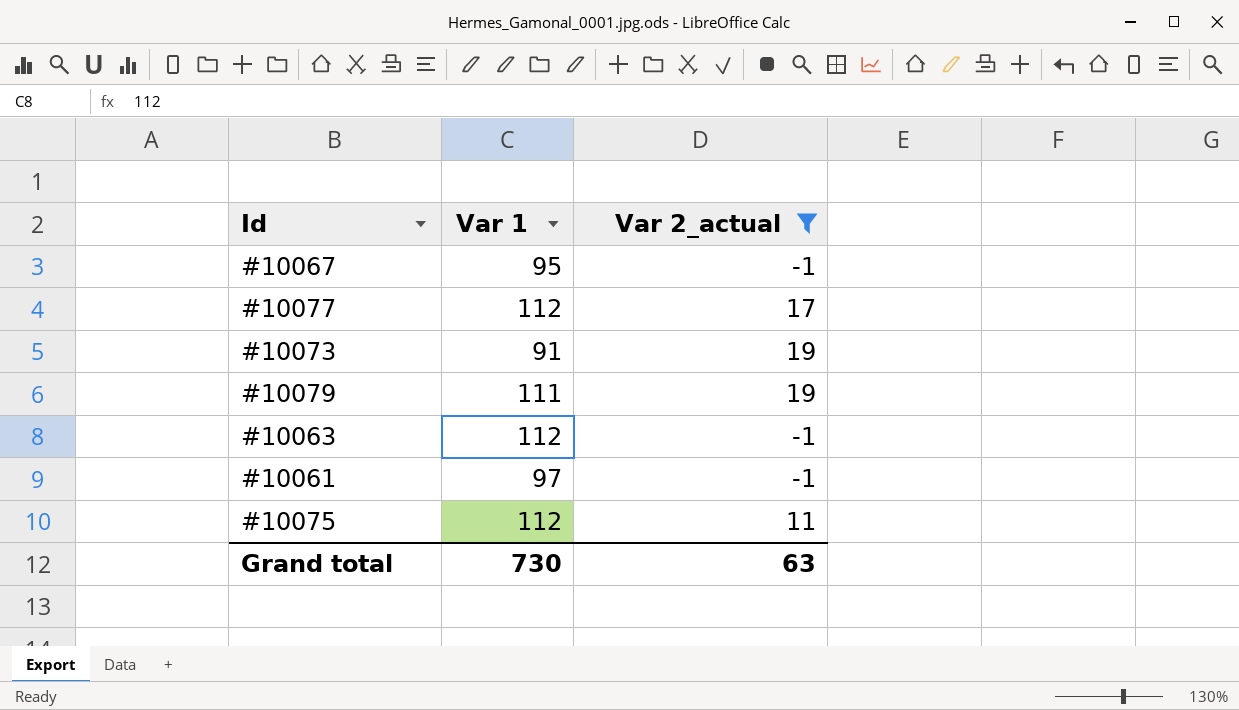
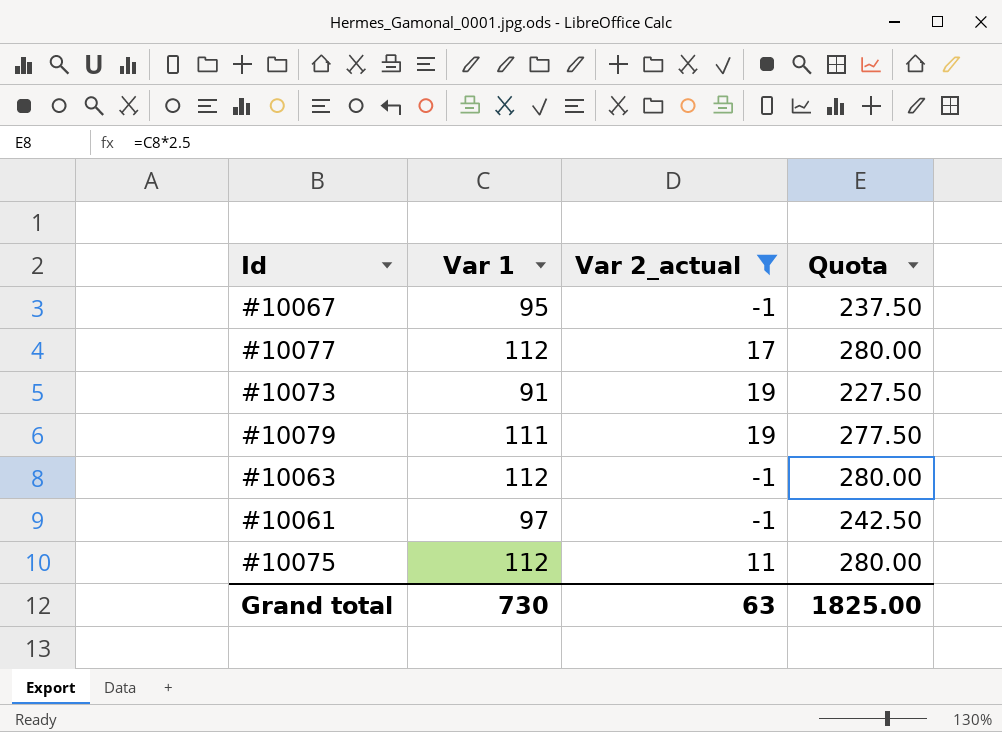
column Quota | formula: none -> [Var 1] * 2.5

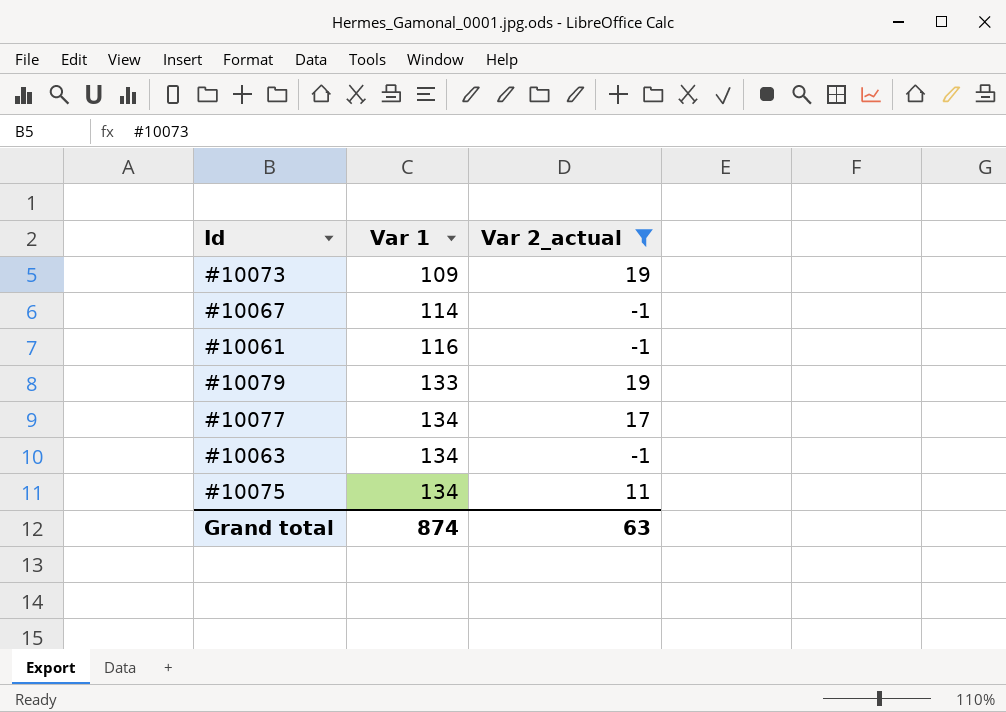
row order: none -> Var 1 ascending
column Quota | formula: [Var 1] * 2.5 -> none
#10073 | Var 1: 91 -> 109
#10067 | Var 1: 95 -> 114
#10061 | Var 1: 97 -> 116
#10079 | Var 1: 111 -> 133
#10077 | Var 1: 112 -> 134
#10063 | Var 1: 112 -> 134
#10075 | Var 1: 112 -> 134
Grand total | Var 1: 730 -> 874

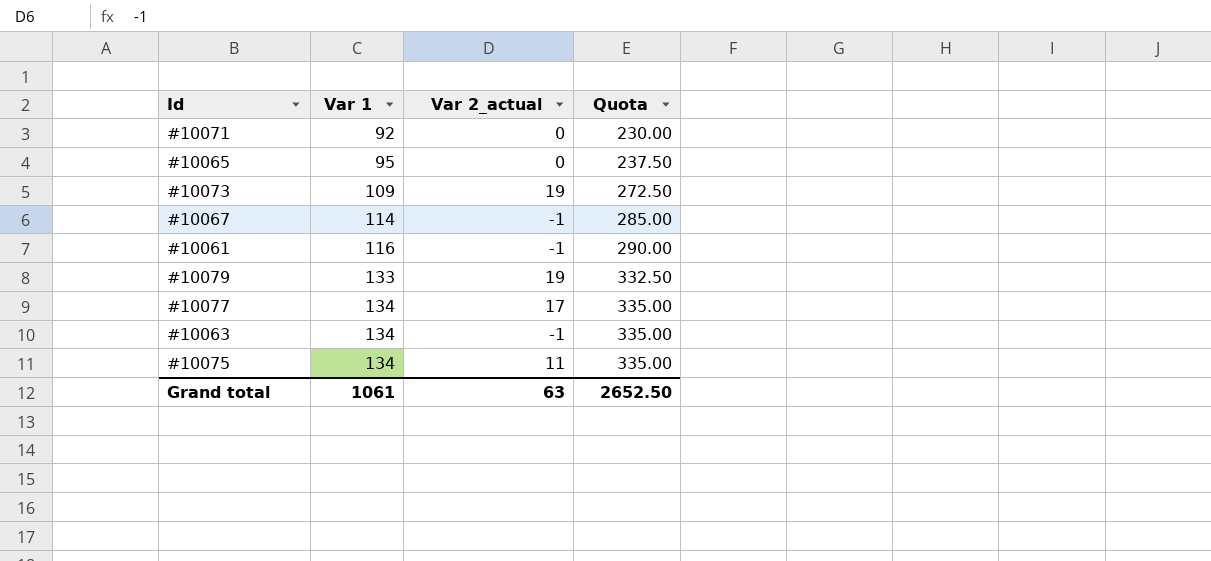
filter: Var 2_actual != 0 -> none
column Quota | formula: none -> [Var 1] * 2.5
Grand total | Var 1: 874 -> 1061

